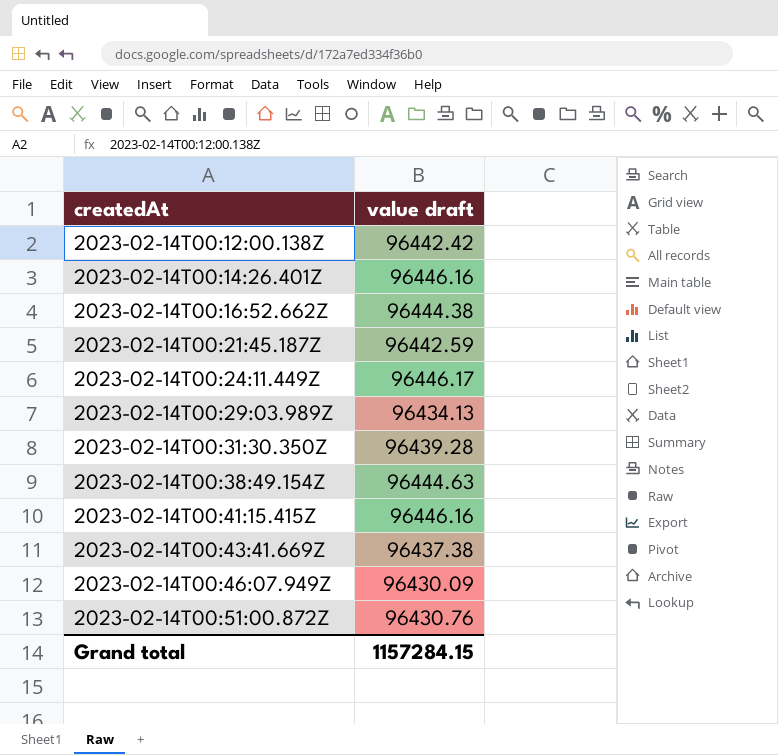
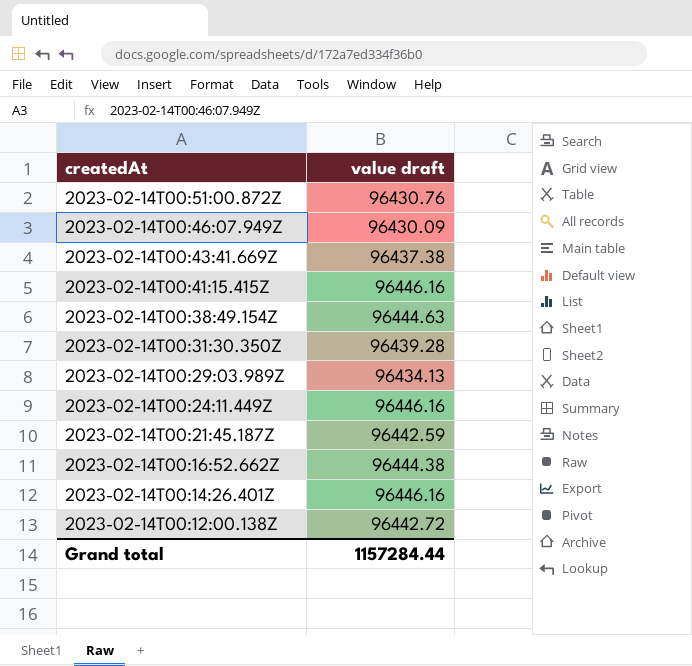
row order: createdAt ascending -> createdAt descending
2023-02-14T00:24:11.449Z | value draft: 96446.17 -> 96446.16
2023-02-14T00:12:00.138Z | value draft: 96442.42 -> 96442.72
Grand total | value draft: 1157284.15 -> 1157284.44

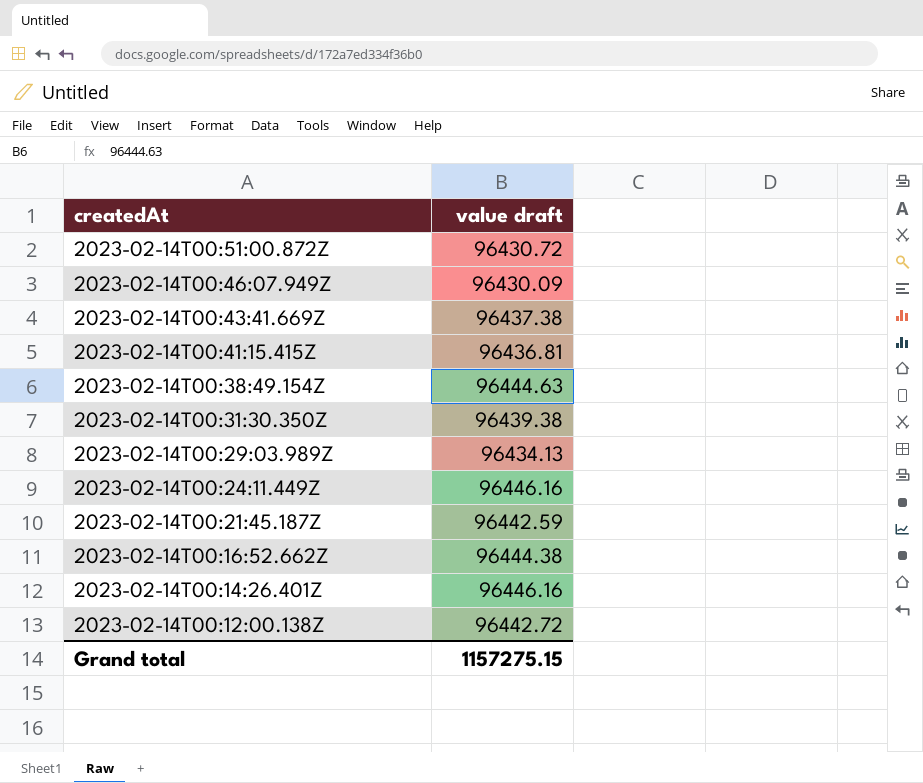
2023-02-14T00:51:00.872Z | value draft: 96430.76 -> 96430.72
2023-02-14T00:41:15.415Z | value draft: 96446.16 -> 96436.81
2023-02-14T00:31:30.350Z | value draft: 96439.28 -> 96439.38
Grand total | value draft: 1157284.44 -> 1157275.15

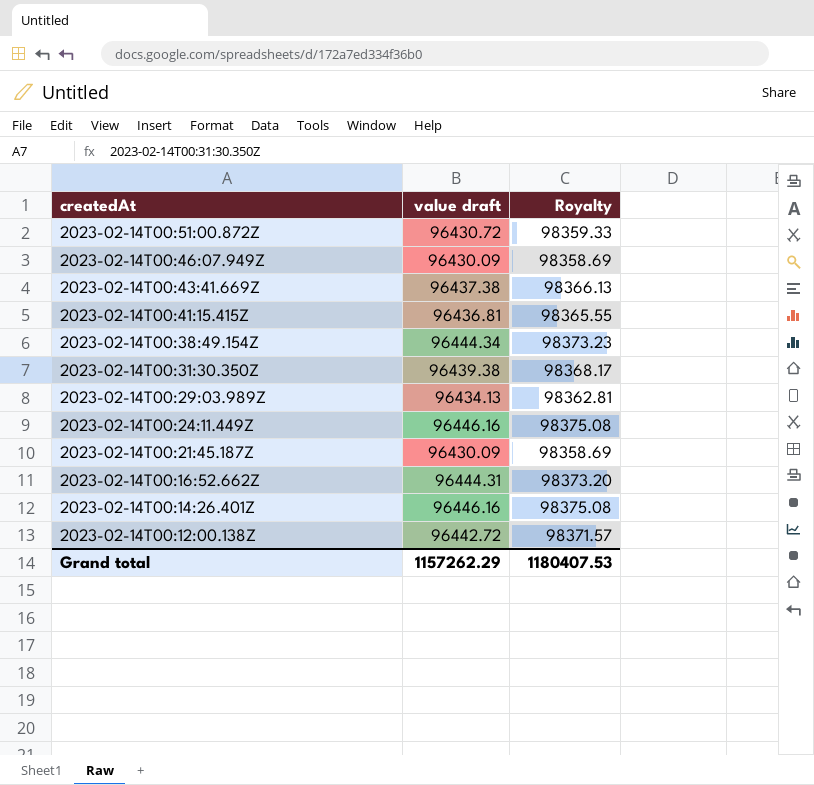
column Royalty | formula: none -> [value draft] * 1.02
2023-02-14T00:38:49.154Z | value draft: 96444.63 -> 96444.34
2023-02-14T00:21:45.187Z | value draft: 96442.59 -> 96430.09
2023-02-14T00:16:52.662Z | value draft: 96444.38 -> 96444.31
Grand total | value draft: 1157275.15 -> 1157262.29

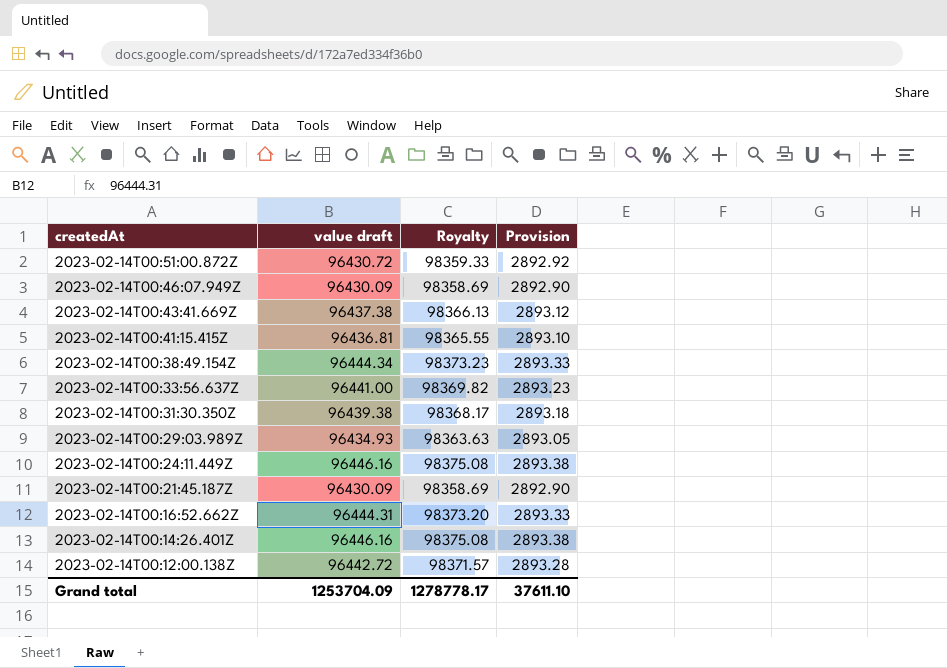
column Provision | formula: none -> [value draft] * 0.03
row 2023-02-14T00:33:56.637Z: none -> 96441.00 | 98369.82 | 2893.23
2023-02-14T00:29:03.989Z | value draft: 96434.13 -> 96434.93
2023-02-14T00:29:03.989Z | Royalty: 98362.81 -> 98363.63
Grand total | value draft: 1157262.29 -> 1253704.09
Grand total | Royalty: 1180407.53 -> 1278778.17

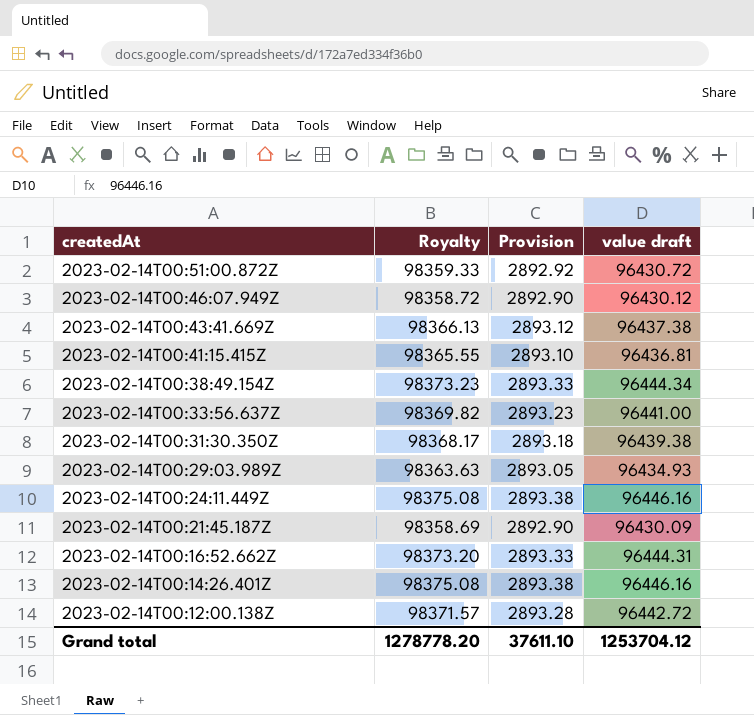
column value draft | position: 2 -> 4
2023-02-14T00:46:07.949Z | Royalty: 98358.69 -> 98358.72
2023-02-14T00:46:07.949Z | value draft: 96430.09 -> 96430.12
Grand total | Royalty: 1278778.17 -> 1278778.20
Grand total | value draft: 1253704.09 -> 1253704.12

